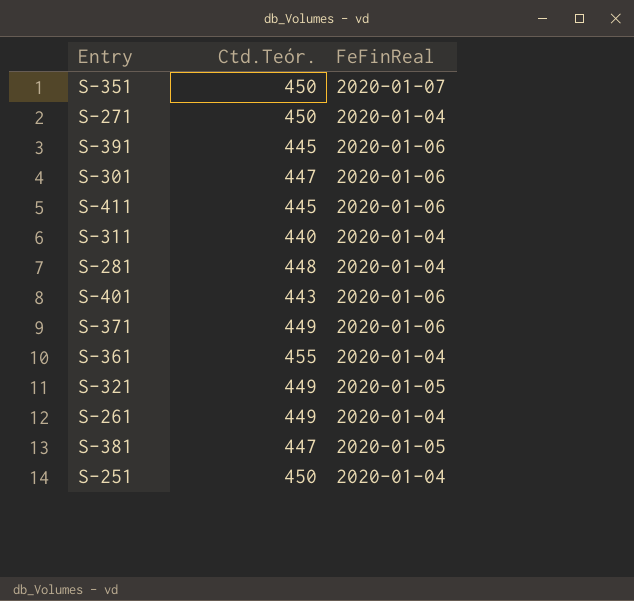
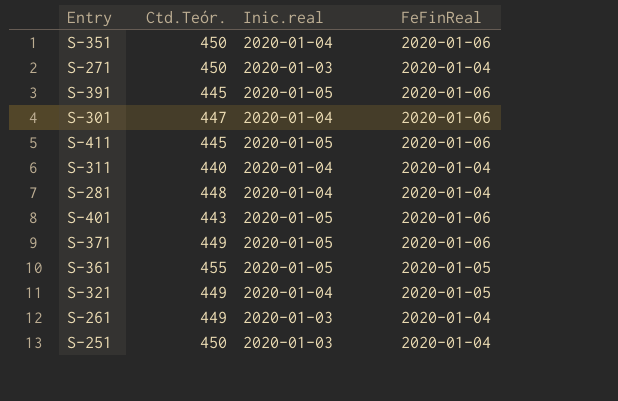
column Inic.real | position: none -> 3
row S-381: 447 | 2020-01-05 -> none
S-351 | FeFinReal: 2020-01-07 -> 2020-01-06
S-361 | FeFinReal: 2020-01-04 -> 2020-01-05

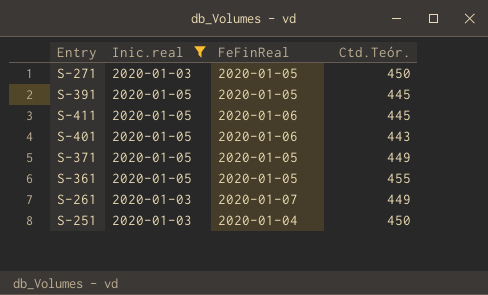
filter: none -> Inic.real != 2020-01-04
column Ctd.Teór. | position: 2 -> 4
S-271 | FeFinReal: 2020-01-04 -> 2020-01-05
S-391 | FeFinReal: 2020-01-06 -> 2020-01-05
S-371 | FeFinReal: 2020-01-06 -> 2020-01-05
S-261 | FeFinReal: 2020-01-04 -> 2020-01-07

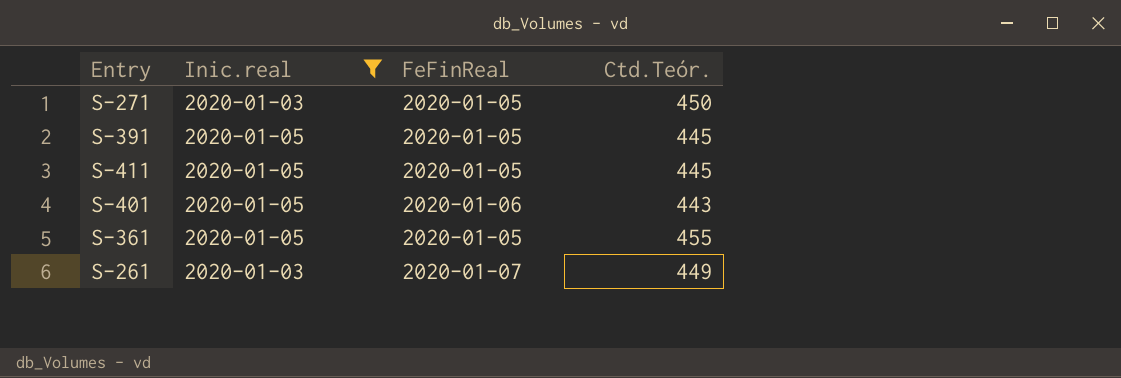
row S-371: 2020-01-05 | 2020-01-05 | 449 -> none
row S-251: 2020-01-03 | 2020-01-04 | 450 -> none
S-411 | FeFinReal: 2020-01-06 -> 2020-01-05

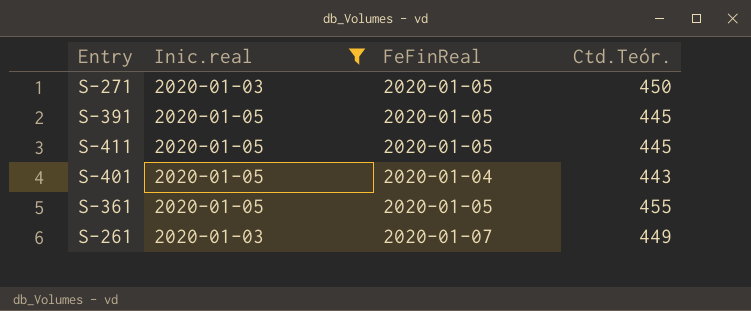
S-401 | FeFinReal: 2020-01-06 -> 2020-01-04

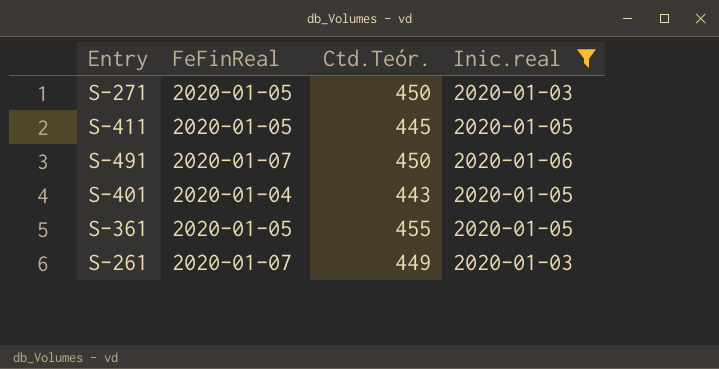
column Inic.real | position: 2 -> 4
row S-391: 2020-01-05 | 2020-01-05 | 445 -> none
row S-491: none -> 2020-01-07 | 450 | 2020-01-06

